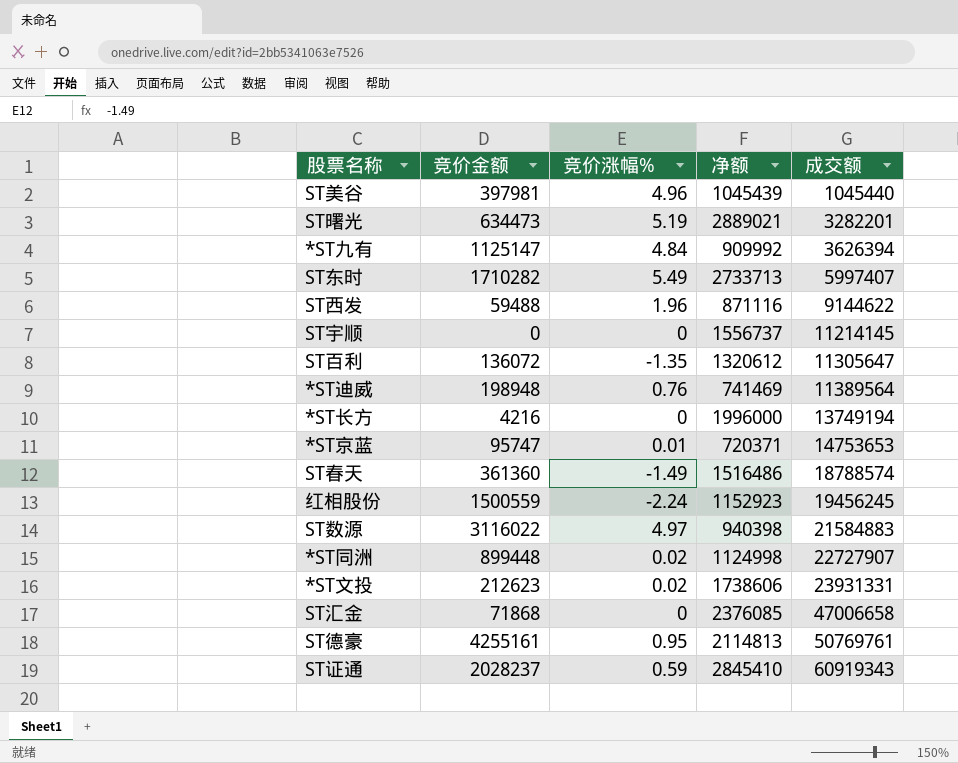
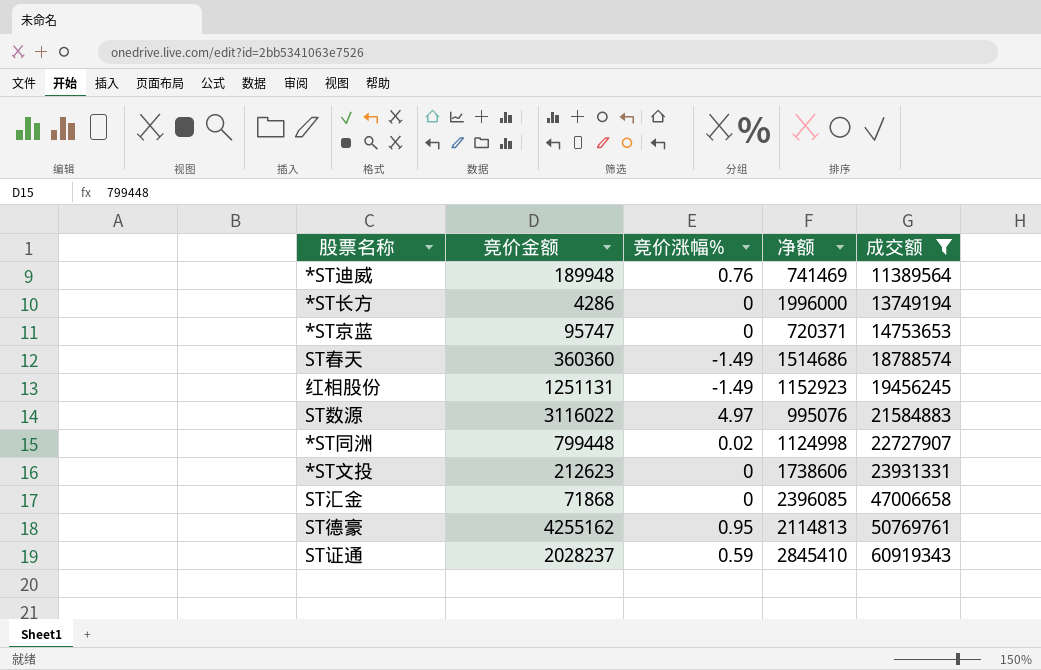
filter: none -> 成交额 >= 11389564
*ST迪威 | 竞价金额: 198948 -> 189948
*ST长方 | 竞价金额: 4216 -> 4286
*ST京蓝 | 竞价涨幅%: 0.01 -> 0
ST春天 | 竞价金额: 361360 -> 360360
ST春天 | 净额: 1516486 -> 1514686
红相股份 | 竞价金额: 1500559 -> 1251131
红相股份 | 竞价涨幅%: -2.24 -> -1.49
ST数源 | 净额: 940398 -> 995076
*ST同洲 | 竞价金额: 899448 -> 799448
*ST文投 | 竞价涨幅%: 0.02 -> 0
ST汇金 | 净额: 2376085 -> 2396085
ST德豪 | 竞价金额: 4255161 -> 4255162

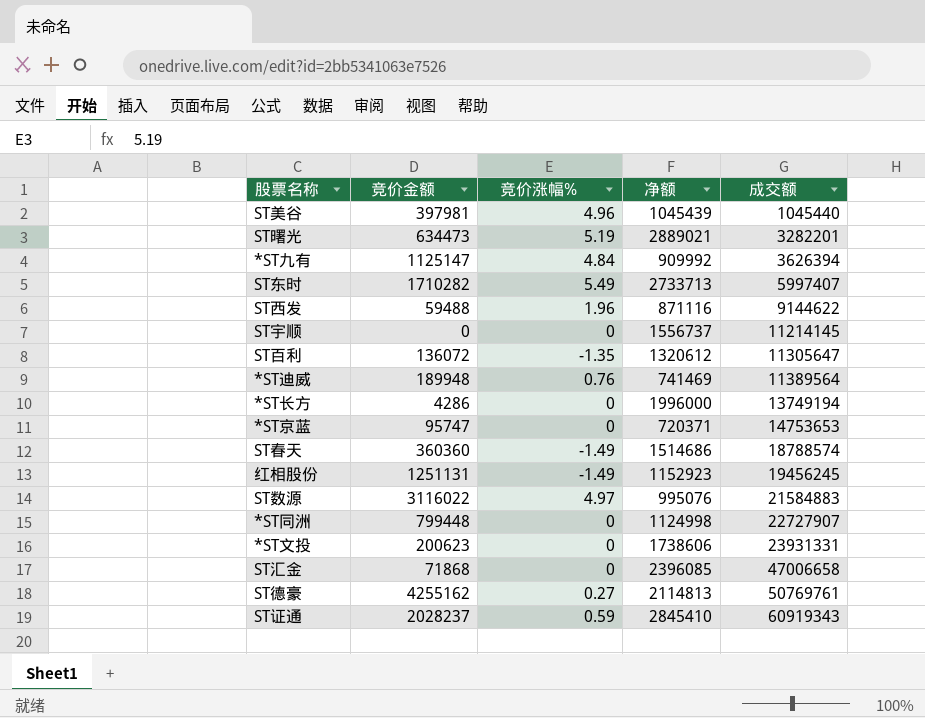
filter: 成交额 >= 11389564 -> none
*ST同洲 | 竞价涨幅%: 0.02 -> 0
*ST文投 | 竞价金额: 212623 -> 200623
ST德豪 | 竞价涨幅%: 0.95 -> 0.27

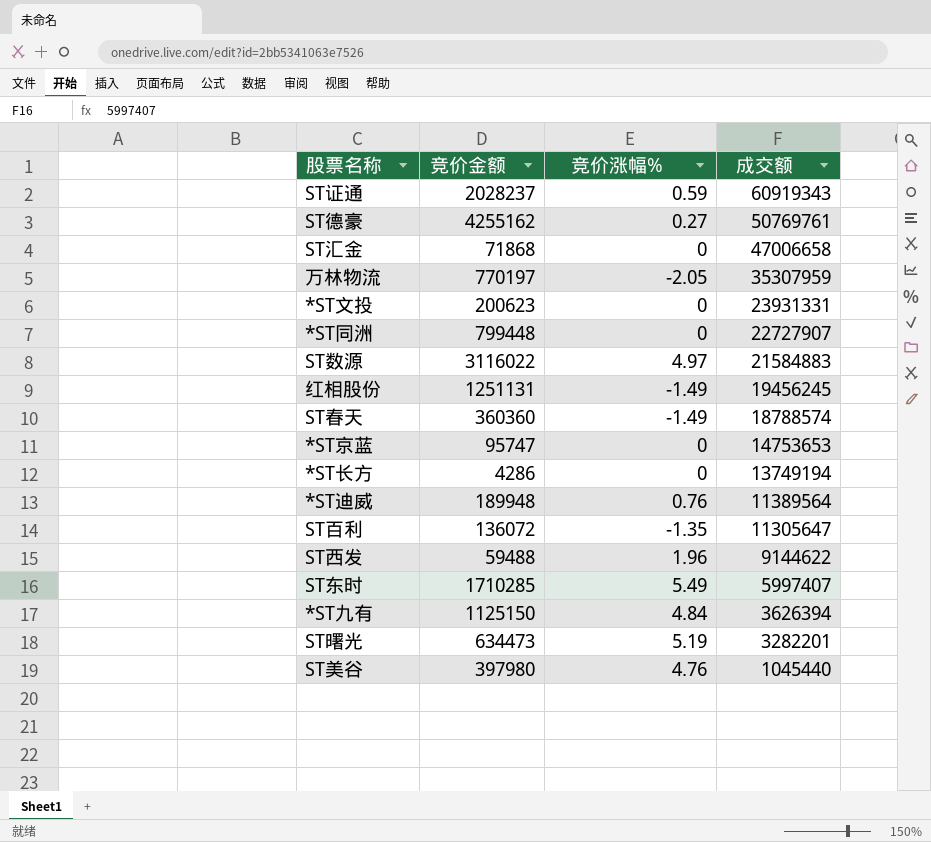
row order: 成交额 ascending -> 成交额 descending
column 净额 | position: 4 -> none
row ST宇顺: 0 | 0 | 1556737 | 11214145 -> none
row 万林物流: none -> 770197 | -2.05 | 35307959
ST东时 | 竞价金额: 1710282 -> 1710285
*ST九有 | 竞价金额: 1125147 -> 1125150
ST美谷 | 竞价金额: 397981 -> 397980
ST美谷 | 竞价涨幅%: 4.96 -> 4.76

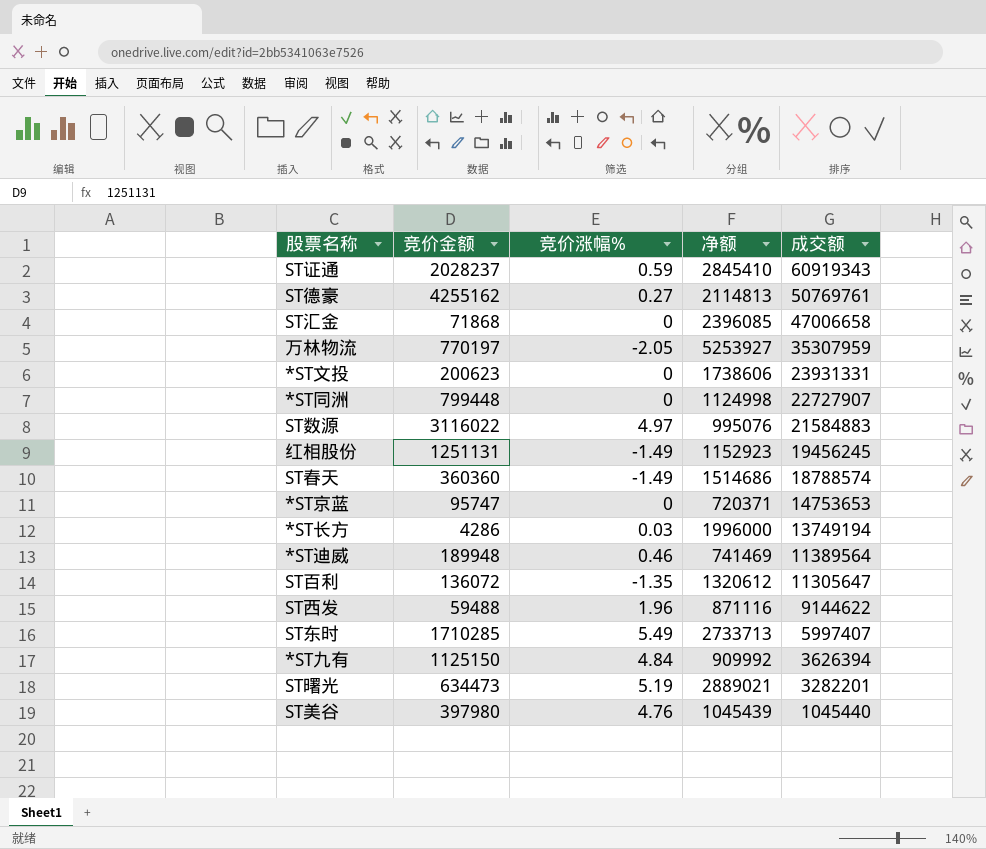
column 净额 | position: none -> 4
*ST长方 | 竞价涨幅%: 0 -> 0.03
*ST迪威 | 竞价涨幅%: 0.76 -> 0.46

